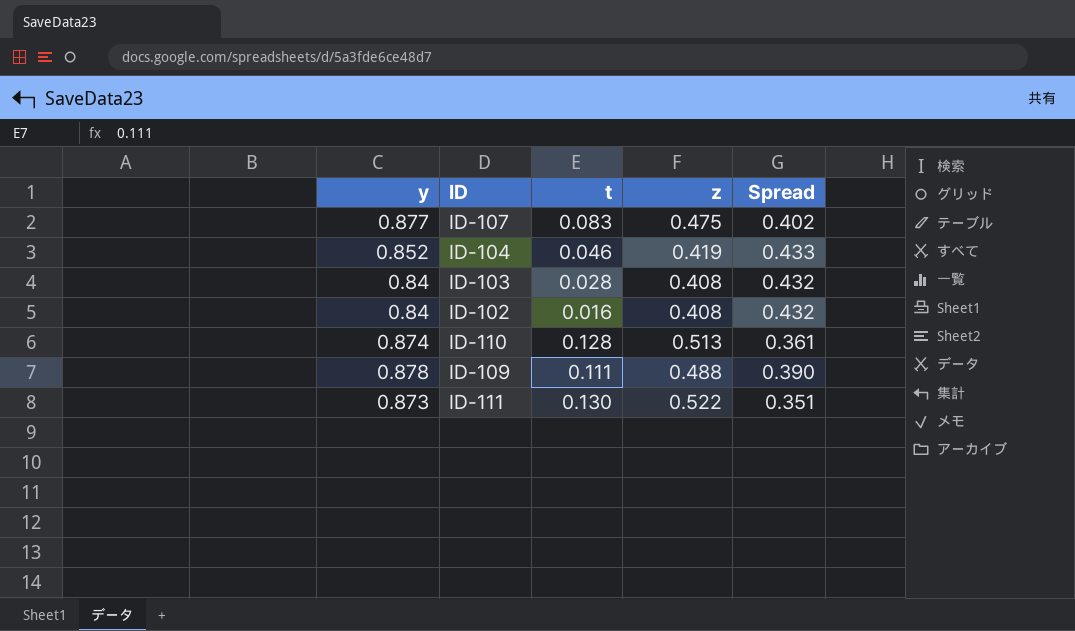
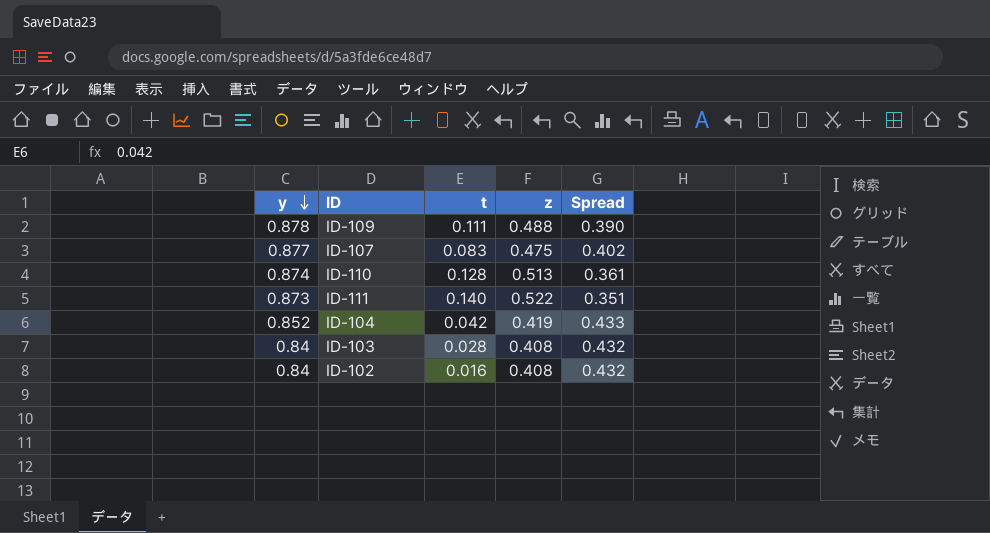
row order: none -> y descending
ID-111 | t: 0.130 -> 0.140
ID-104 | t: 0.046 -> 0.042

